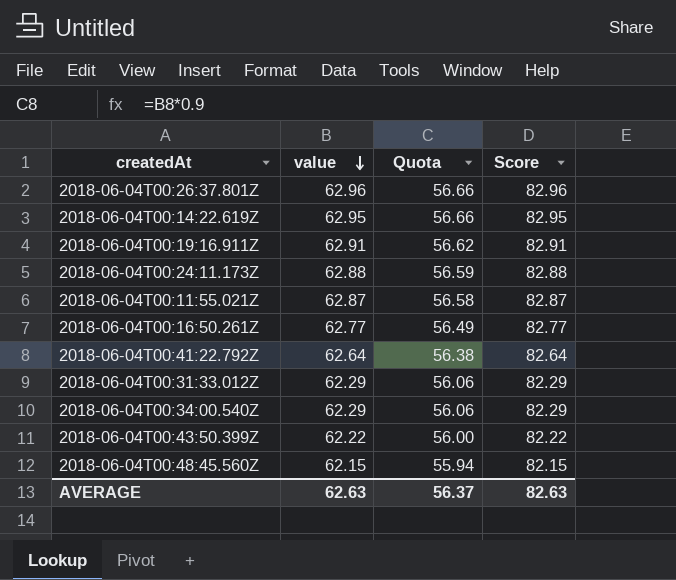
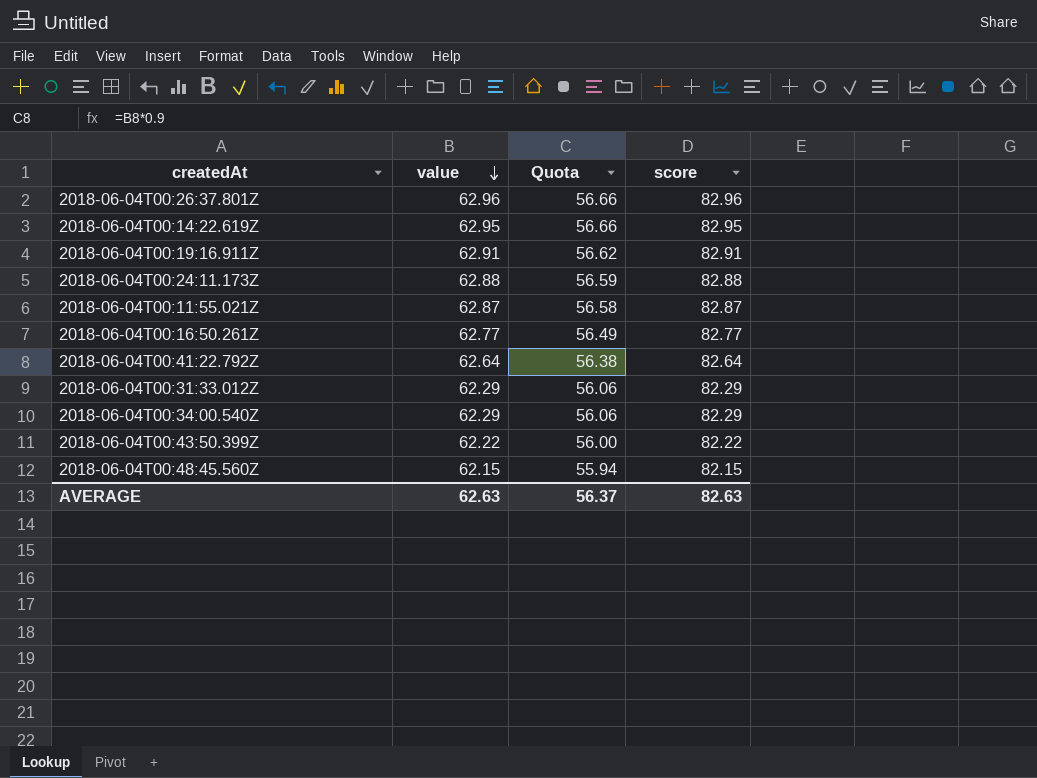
column name: Score -> score

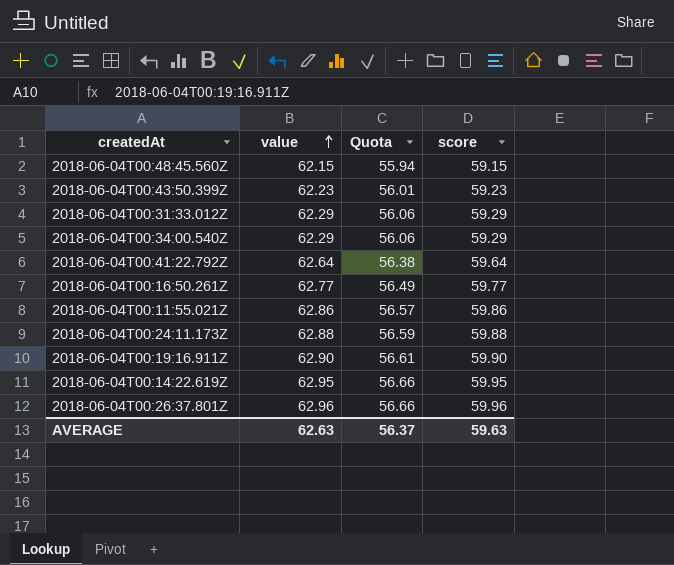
row order: value descending -> value ascending
column score | formula: [value] + 20 -> [value] - 3
2018-06-04T00:43:50.399Z | value: 62.22 -> 62.23
2018-06-04T00:43:50.399Z | Quota: 56.00 -> 56.01
2018-06-04T00:11:55.021Z | value: 62.87 -> 62.86
2018-06-04T00:11:55.021Z | Quota: 56.58 -> 56.57
2018-06-04T00:19:16.911Z | value: 62.91 -> 62.90
2018-06-04T00:19:16.911Z | Quota: 56.62 -> 56.61
AVERAGE | score: 82.63 -> 59.63

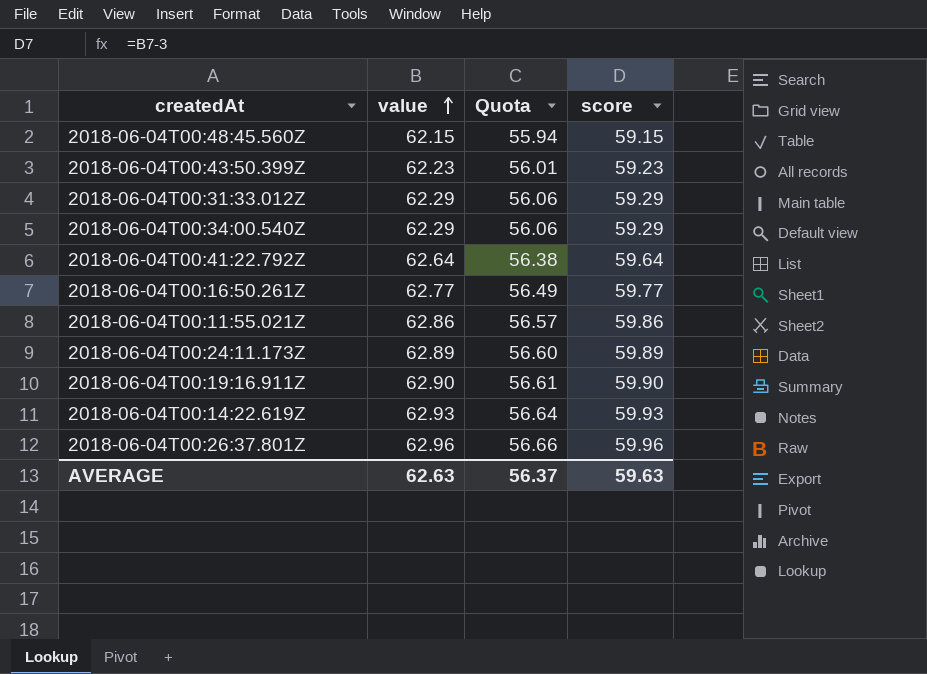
2018-06-04T00:24:11.173Z | value: 62.88 -> 62.89
2018-06-04T00:24:11.173Z | Quota: 56.59 -> 56.60
2018-06-04T00:24:11.173Z | score: 59.88 -> 59.89
2018-06-04T00:14:22.619Z | value: 62.95 -> 62.93
2018-06-04T00:14:22.619Z | Quota: 56.66 -> 56.64
2018-06-04T00:14:22.619Z | score: 59.95 -> 59.93

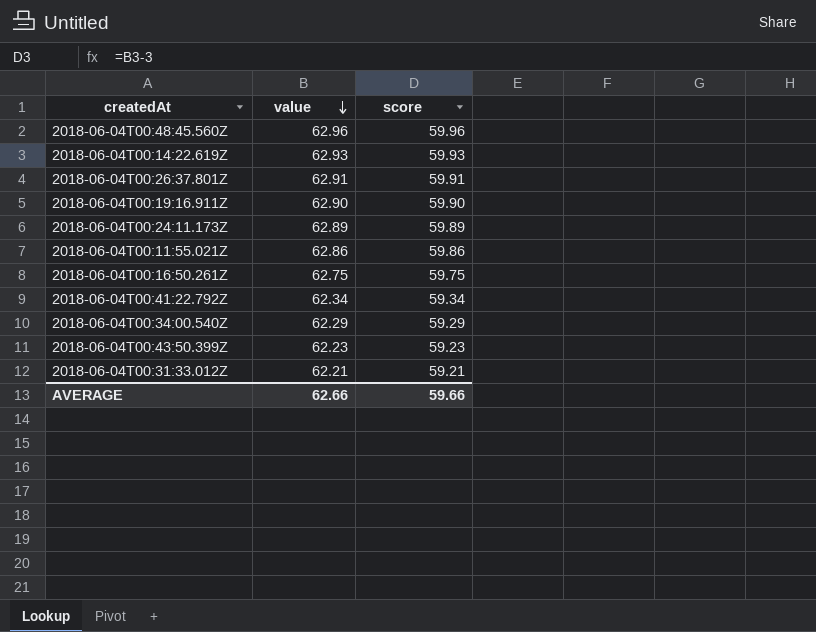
row order: value ascending -> value descending
column Quota | formula: [value] * 0.9 -> none
2018-06-04T00:48:45.560Z | value: 62.15 -> 62.96
2018-06-04T00:48:45.560Z | score: 59.15 -> 59.96
2018-06-04T00:26:37.801Z | value: 62.96 -> 62.91
2018-06-04T00:26:37.801Z | score: 59.96 -> 59.91
2018-06-04T00:16:50.261Z | value: 62.77 -> 62.75
2018-06-04T00:16:50.261Z | score: 59.77 -> 59.75
2018-06-04T00:41:22.792Z | value: 62.64 -> 62.34
2018-06-04T00:41:22.792Z | score: 59.64 -> 59.34
2018-06-04T00:31:33.012Z | value: 62.29 -> 62.21
2018-06-04T00:31:33.012Z | score: 59.29 -> 59.21
AVERAGE | value: 62.63 -> 62.66
AVERAGE | score: 59.63 -> 59.66

